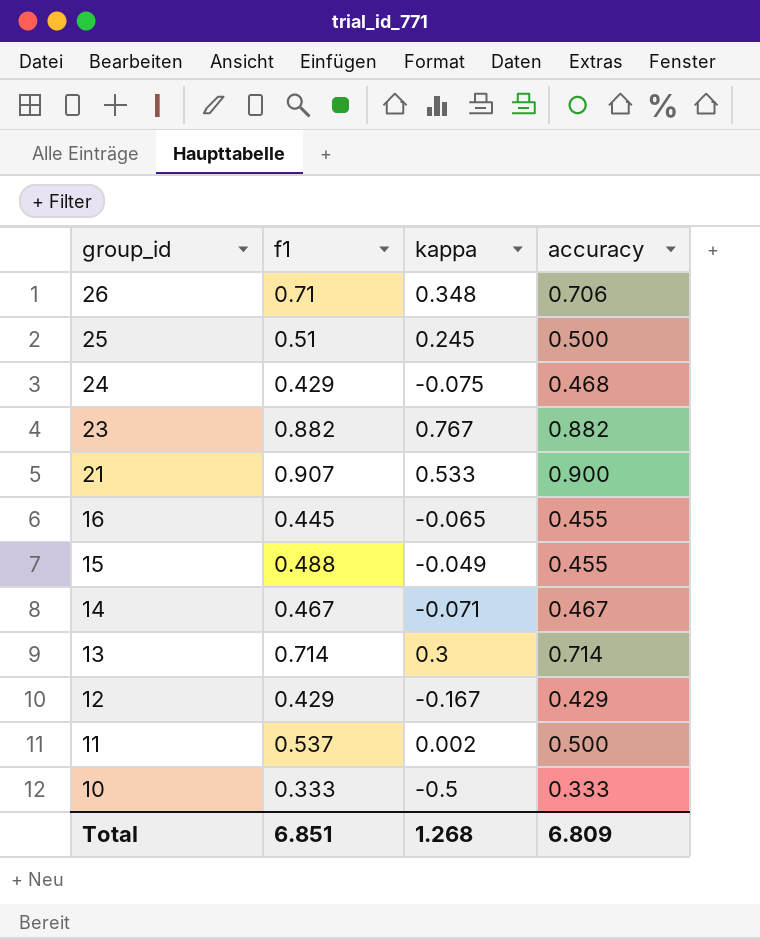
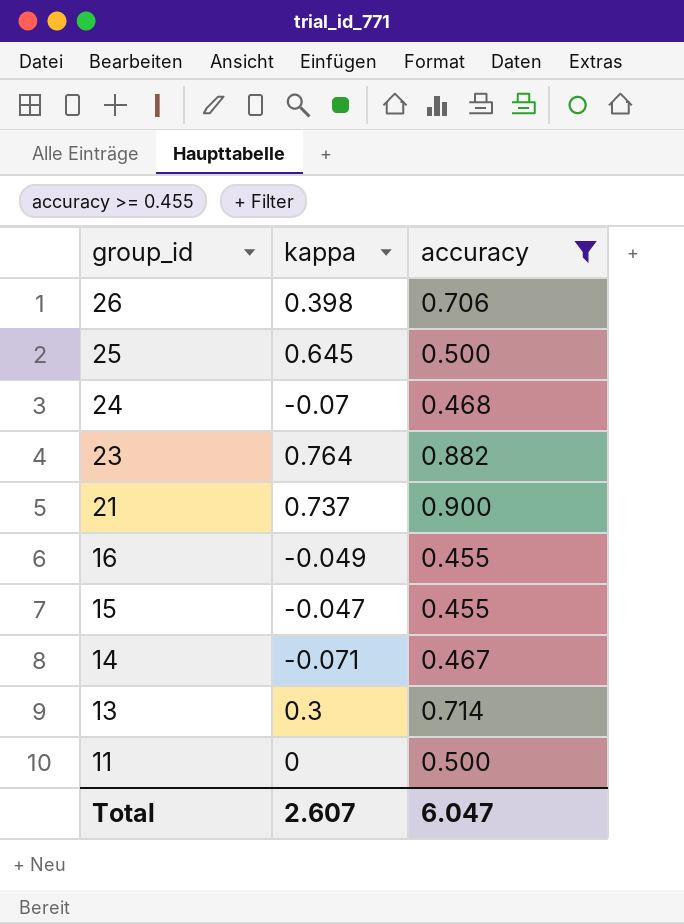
filter: none -> accuracy >= 0.455
column f1 | position: 2 -> none
26 | kappa: 0.348 -> 0.398
25 | kappa: 0.245 -> 0.645
24 | kappa: -0.075 -> -0.07
23 | kappa: 0.767 -> 0.764
21 | kappa: 0.533 -> 0.737
16 | kappa: -0.065 -> -0.049
15 | kappa: -0.049 -> -0.047
11 | kappa: 0.002 -> 0
Total | kappa: 1.268 -> 2.607
Total | accuracy: 6.809 -> 6.047

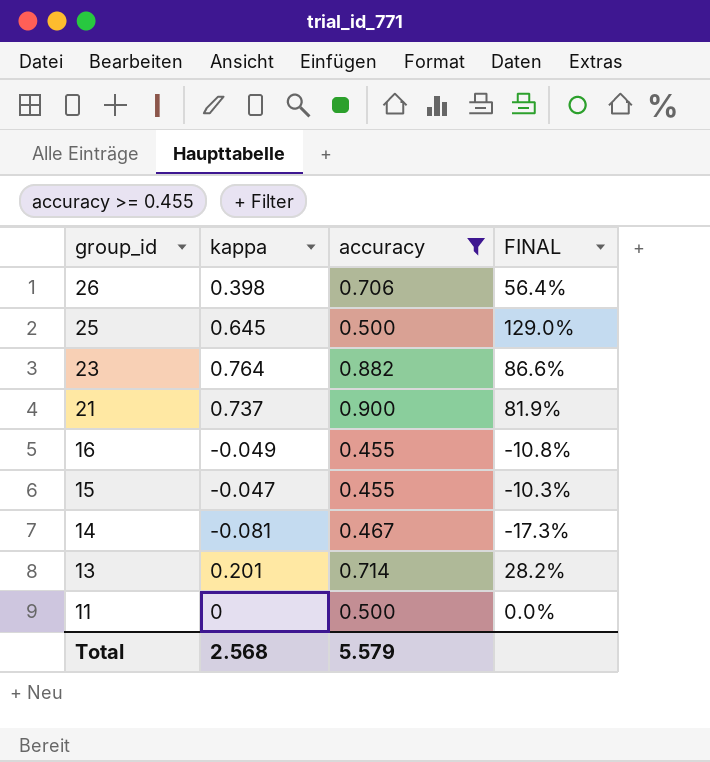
column FINAL | formula: none -> [kappa] / [accuracy]
row 24: -0.07 | 0.468 -> none
14 | kappa: -0.071 -> -0.081
13 | kappa: 0.3 -> 0.201
Total | kappa: 2.607 -> 2.568
Total | accuracy: 6.047 -> 5.579

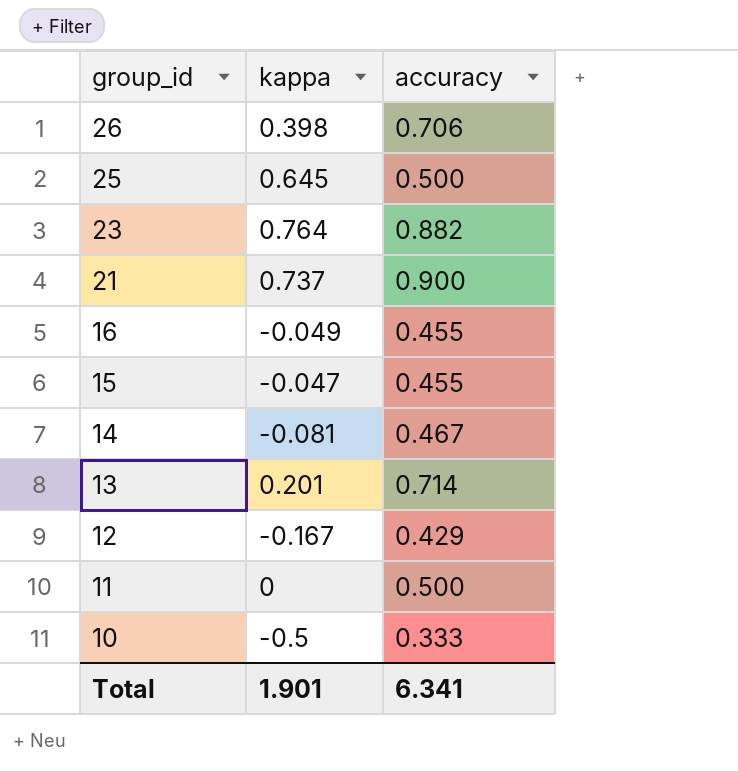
filter: accuracy >= 0.455 -> none
column FINAL | formula: [kappa] / [accuracy] -> none
Total | kappa: 2.568 -> 1.901
Total | accuracy: 5.579 -> 6.341

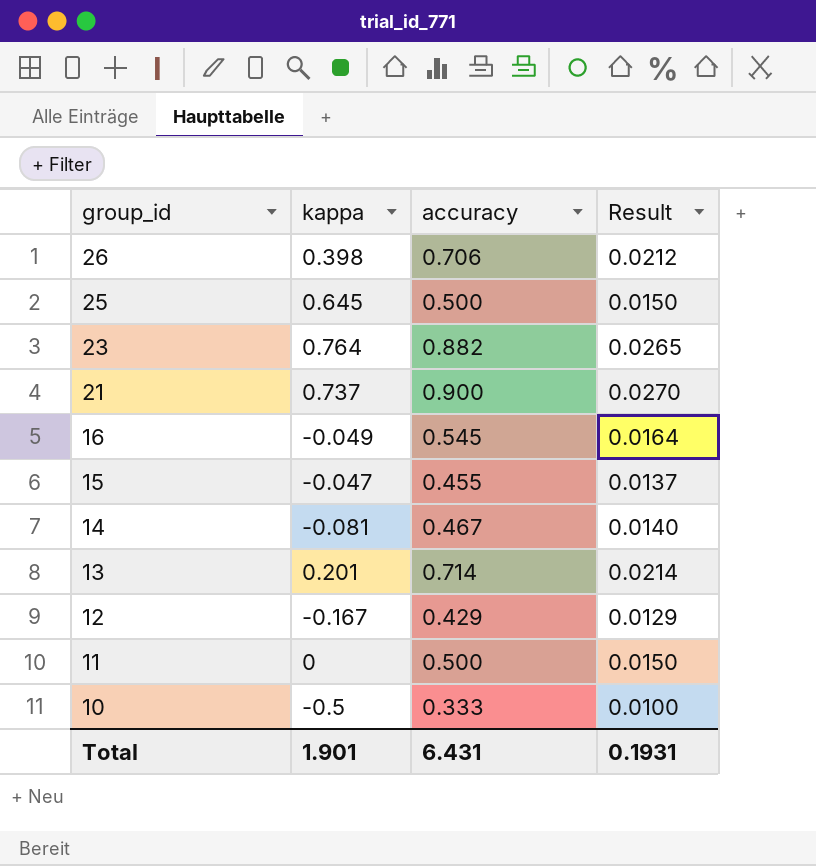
column Result | formula: none -> [accuracy] * 0.03
16 | accuracy: 0.455 -> 0.545
Total | accuracy: 6.341 -> 6.431

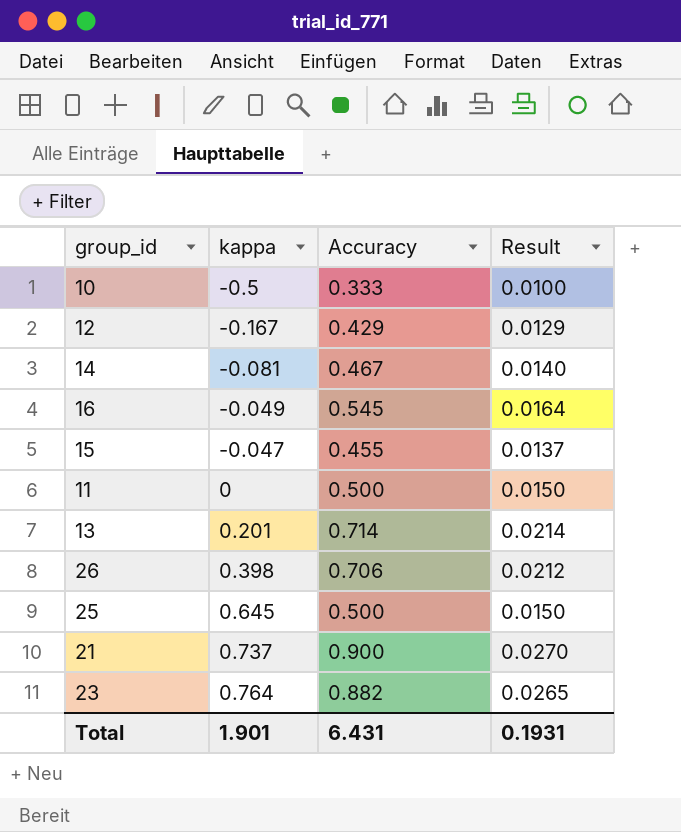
row order: group_id descending -> kappa ascending
column name: accuracy -> Accuracy

